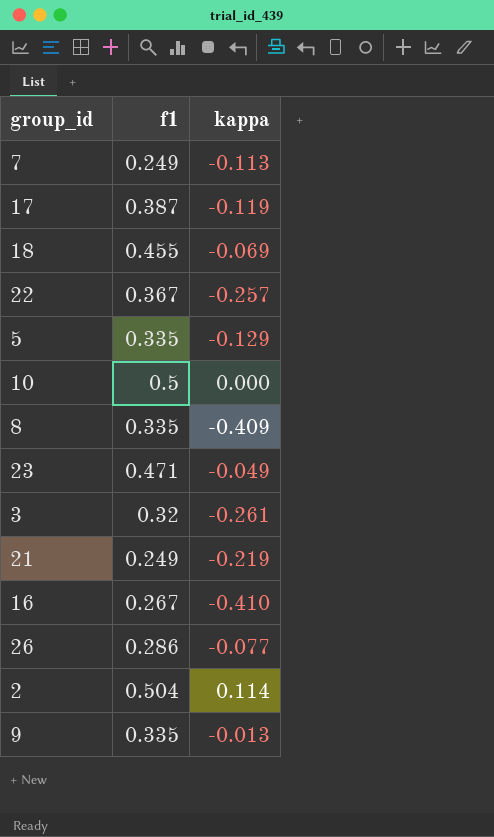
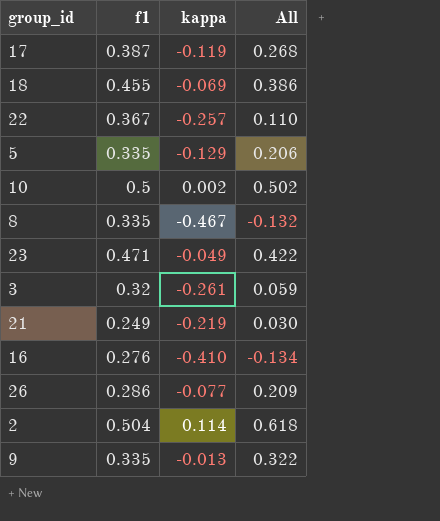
column All | formula: none -> [f1] + [kappa]
row 7: 0.249 | -0.113 -> none
10 | kappa: 0.000 -> 0.002
8 | kappa: -0.409 -> -0.467
16 | f1: 0.267 -> 0.276

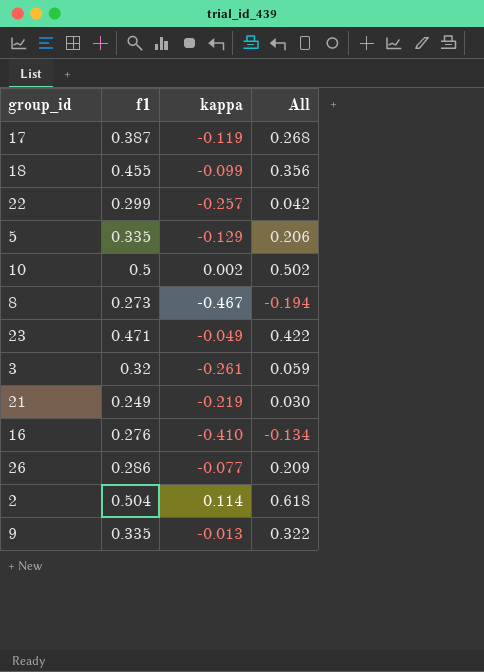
18 | kappa: -0.069 -> -0.099
18 | All: 0.386 -> 0.356
22 | f1: 0.367 -> 0.299
22 | All: 0.110 -> 0.042
8 | f1: 0.335 -> 0.273
8 | All: -0.132 -> -0.194

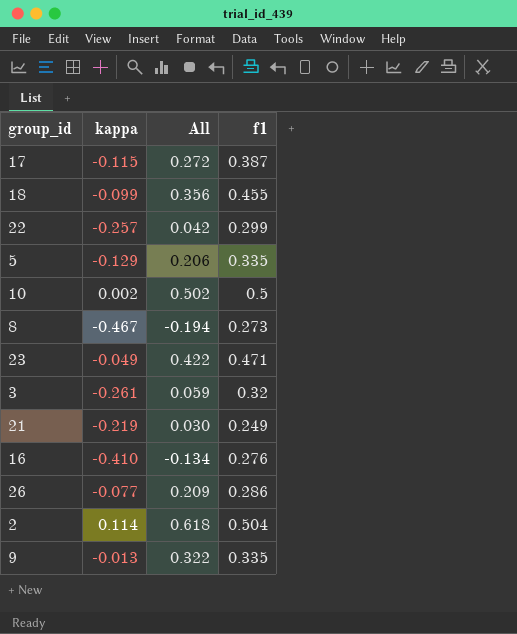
column f1 | position: 2 -> 4
17 | kappa: -0.119 -> -0.115
17 | All: 0.268 -> 0.272

